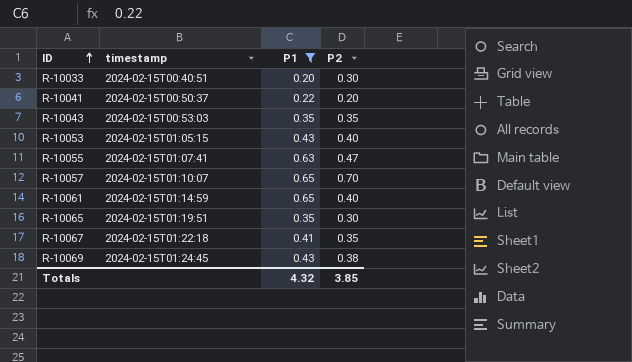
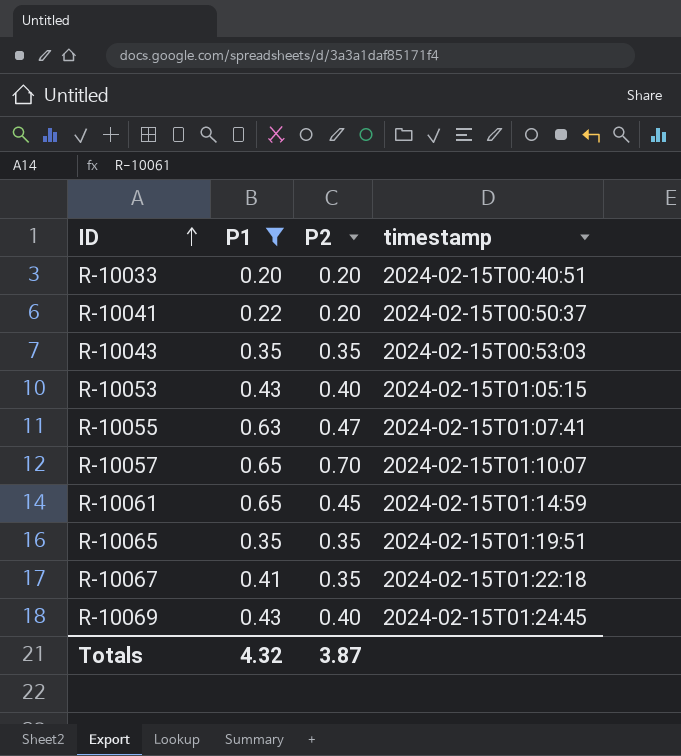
column timestamp | position: 2 -> 4
R-10033 | P2: 0.30 -> 0.20
R-10061 | P2: 0.40 -> 0.45
R-10065 | P2: 0.30 -> 0.35
R-10069 | P2: 0.38 -> 0.40
Totals | P2: 3.85 -> 3.87

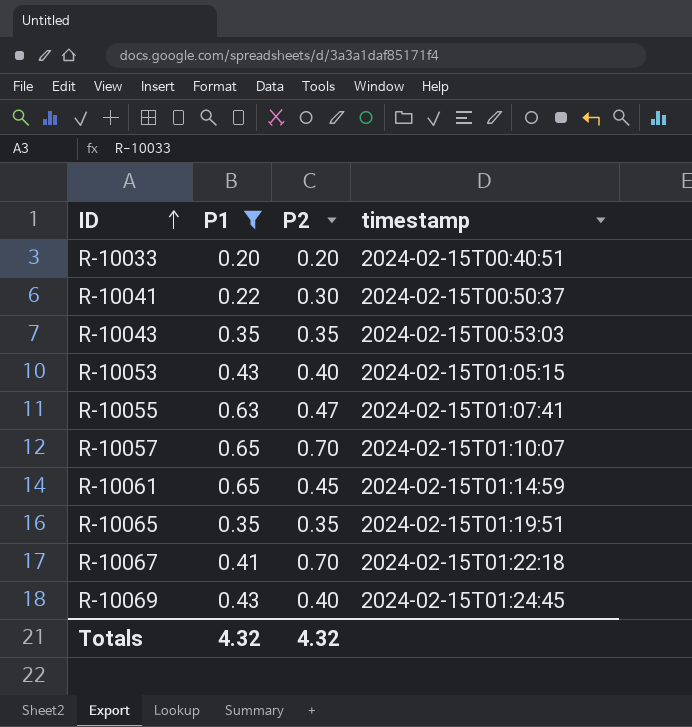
R-10041 | P2: 0.20 -> 0.30
R-10067 | P2: 0.35 -> 0.70
Totals | P2: 3.87 -> 4.32

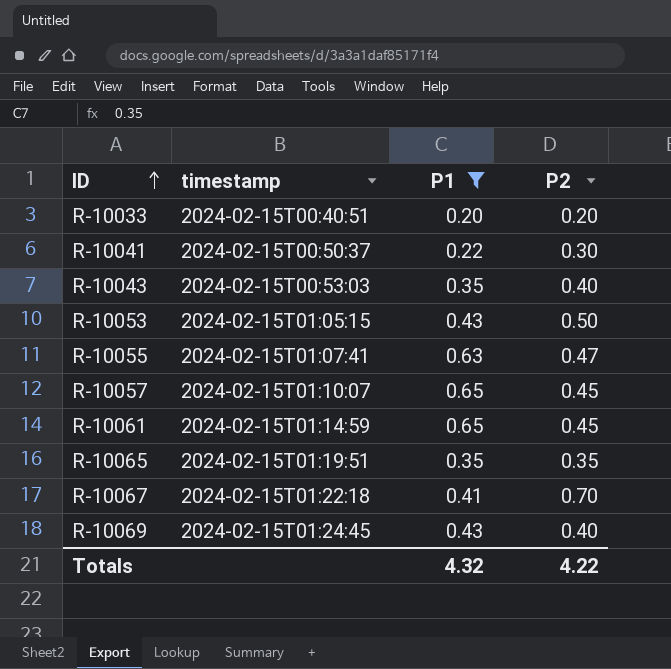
column timestamp | position: 4 -> 2
R-10043 | P2: 0.35 -> 0.40
R-10053 | P2: 0.40 -> 0.50
R-10057 | P2: 0.70 -> 0.45
Totals | P2: 4.32 -> 4.22

